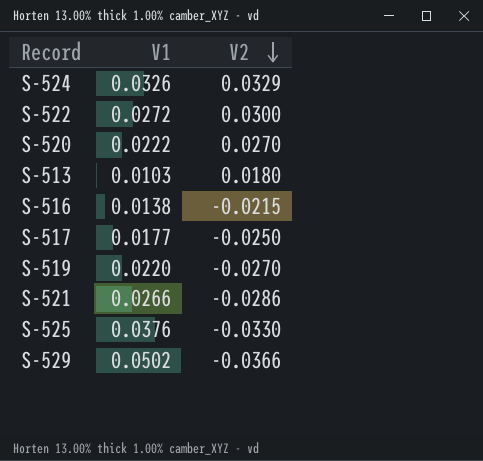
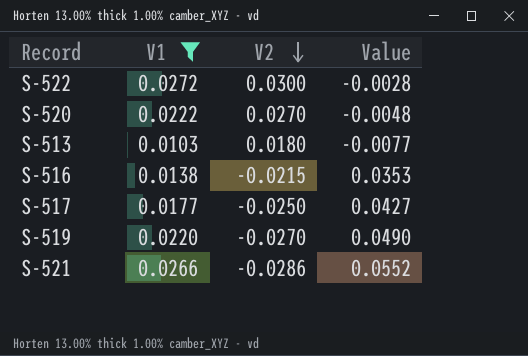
filter: none -> V1 <= 0.0272
column Value | formula: none -> [V1] - [V2]

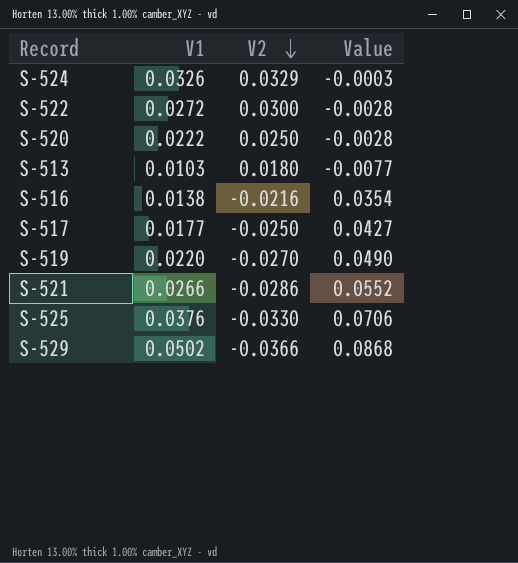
filter: V1 <= 0.0272 -> none
S-520 | V2: 0.0270 -> 0.0250
S-520 | Value: -0.0048 -> -0.0028
S-516 | V2: -0.0215 -> -0.0216
S-516 | Value: 0.0353 -> 0.0354

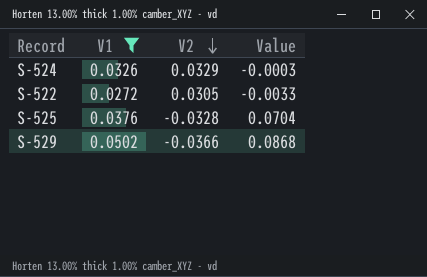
filter: none -> V1 >= 0.0272
S-522 | V2: 0.0300 -> 0.0305
S-522 | Value: -0.0028 -> -0.0033
S-525 | V2: -0.0330 -> -0.0328
S-525 | Value: 0.0706 -> 0.0704

